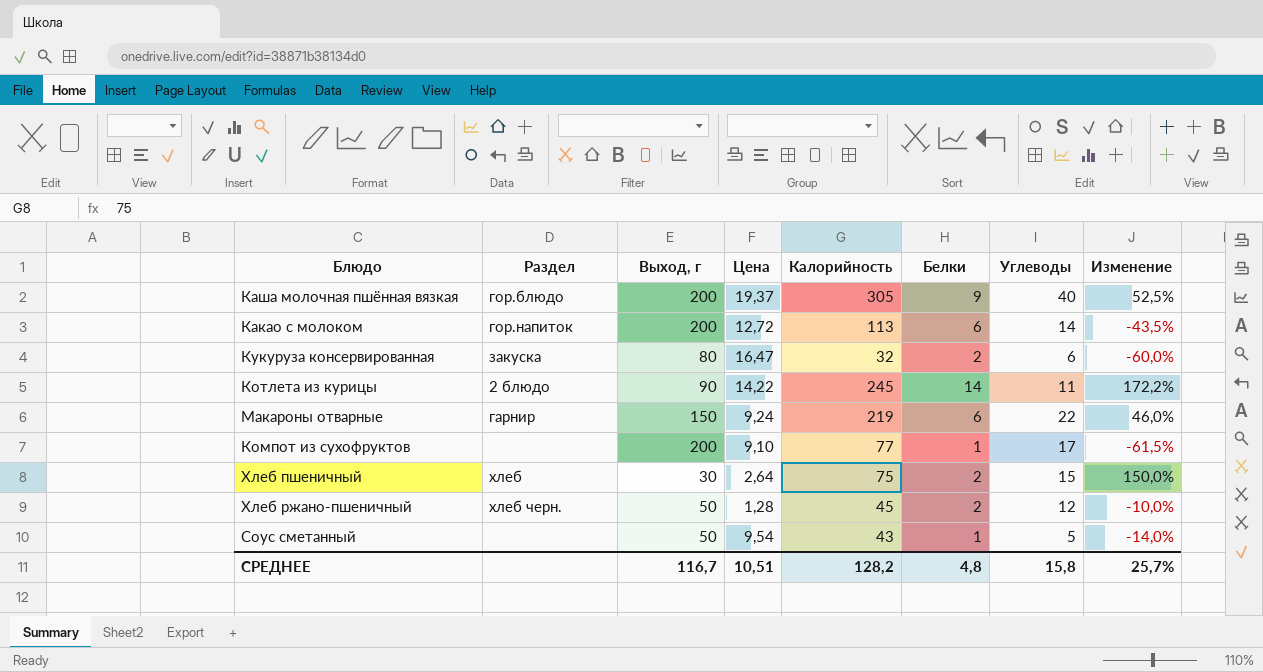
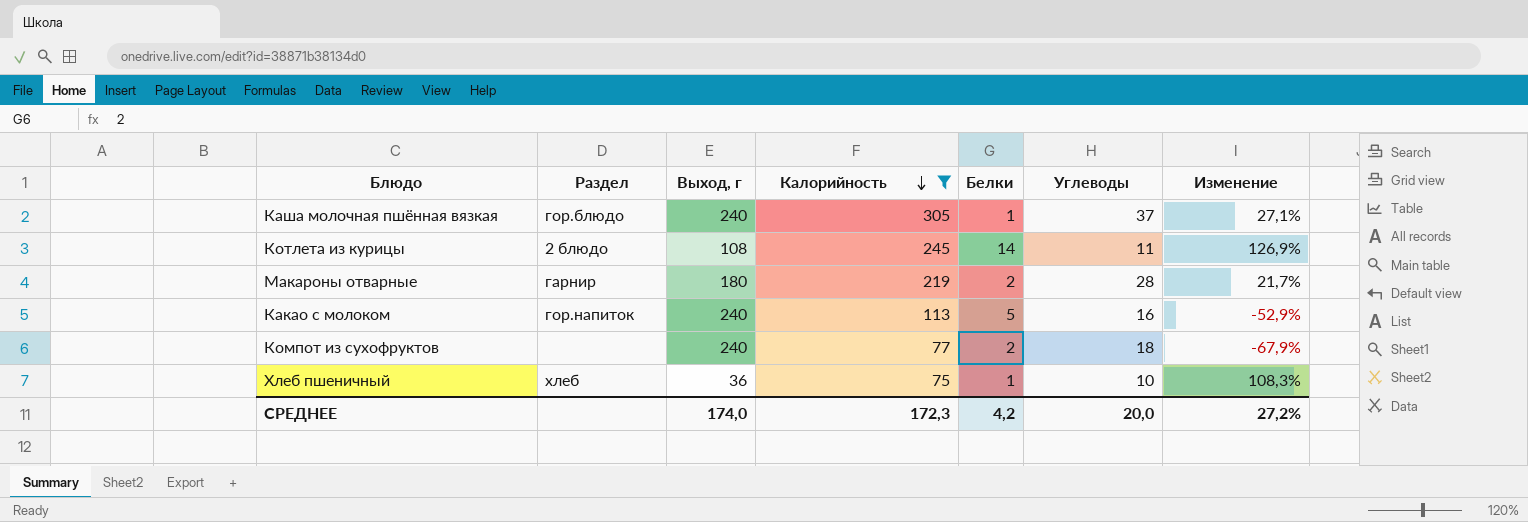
filter: none -> Калорийность >= 75
row order: none -> Калорийность descending
column Цена | position: 4 -> none
Каша молочная пшённая вязкая | Выход, г: 200 -> 240
Каша молочная пшённая вязкая | Белки: 9 -> 1
Каша молочная пшённая вязкая | Углеводы: 40 -> 37
Каша молочная пшённая вязкая | Изменение: 52,5% -> 27,1%
Котлета из курицы | Выход, г: 90 -> 108
Котлета из курицы | Изменение: 172,2% -> 126,9%
Макароны отварные | Выход, г: 150 -> 180
Макароны отварные | Белки: 6 -> 2
Макароны отварные | Углеводы: 22 -> 28
Макароны отварные | Изменение: 46,0% -> 21,7%
Какао с молоком | Выход, г: 200 -> 240
Какао с молоком | Белки: 6 -> 5
Какао с молоком | Углеводы: 14 -> 16
Какао с молоком | Изменение: -43,5% -> -52,9%
Компот из сухофруктов | Выход, г: 200 -> 240
Компот из сухофруктов | Белки: 1 -> 2
Компот из сухофруктов | Углеводы: 17 -> 18
Компот из сухофруктов | Изменение: -61,5% -> -67,9%
Хлеб пшеничный | Выход, г: 30 -> 36
Хлеб пшеничный | Белки: 2 -> 1
Хлеб пшеничный | Углеводы: 15 -> 10
Хлеб пшеничный | Изменение: 150,0% -> 108,3%
СРЕДНЕЕ | Выход, г: 116,7 -> 174,0
СРЕДНЕЕ | Калорийность: 128,2 -> 172,3
СРЕДНЕЕ | Белки: 4,8 -> 4,2
СРЕДНЕЕ | Углеводы: 15,8 -> 20,0
СРЕДНЕЕ | Изменение: 25,7% -> 27,2%

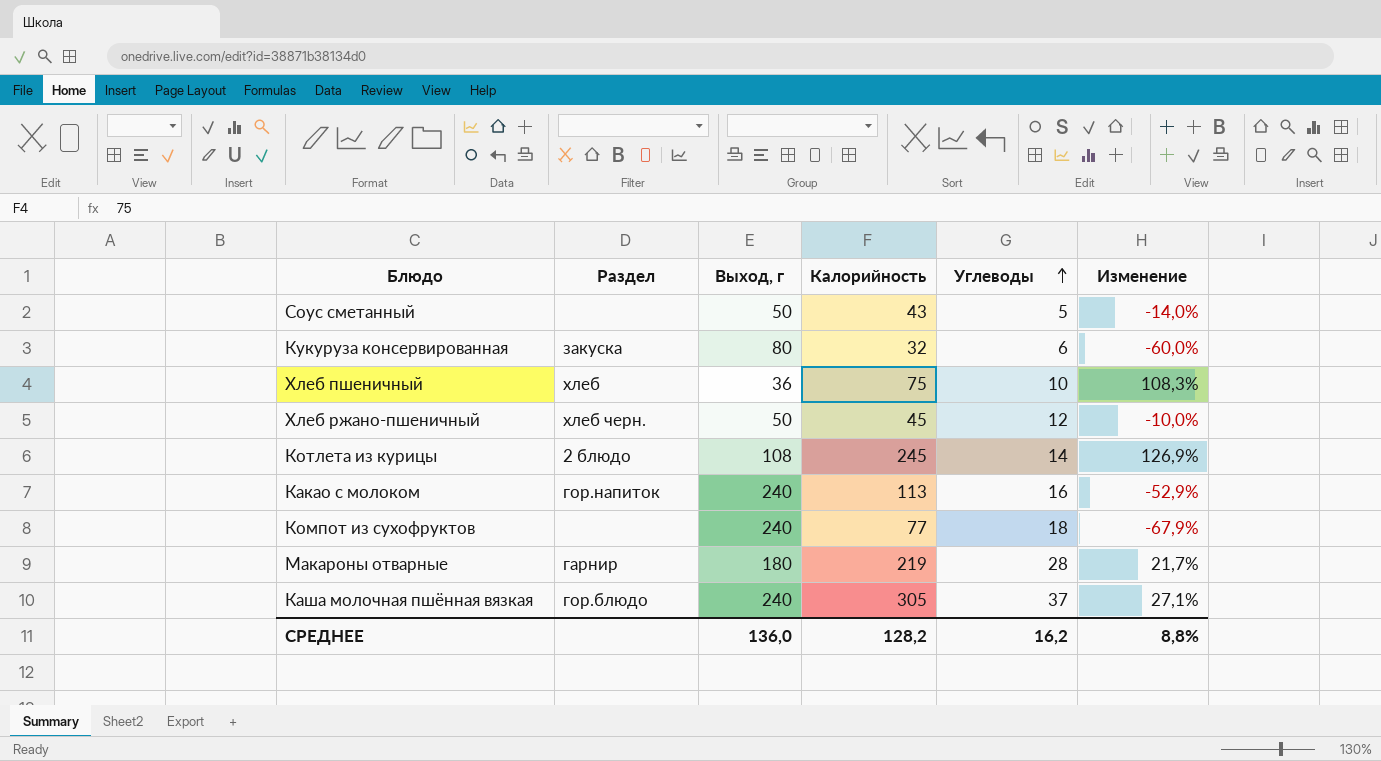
filter: Калорийность >= 75 -> none
row order: Калорийность descending -> Углеводы ascending
column Белки | position: 5 -> none
Котлета из курицы | Углеводы: 11 -> 14
СРЕДНЕЕ | Выход, г: 174,0 -> 136,0
СРЕДНЕЕ | Калорийность: 172,3 -> 128,2
СРЕДНЕЕ | Углеводы: 20,0 -> 16,2
СРЕДНЕЕ | Изменение: 27,2% -> 8,8%

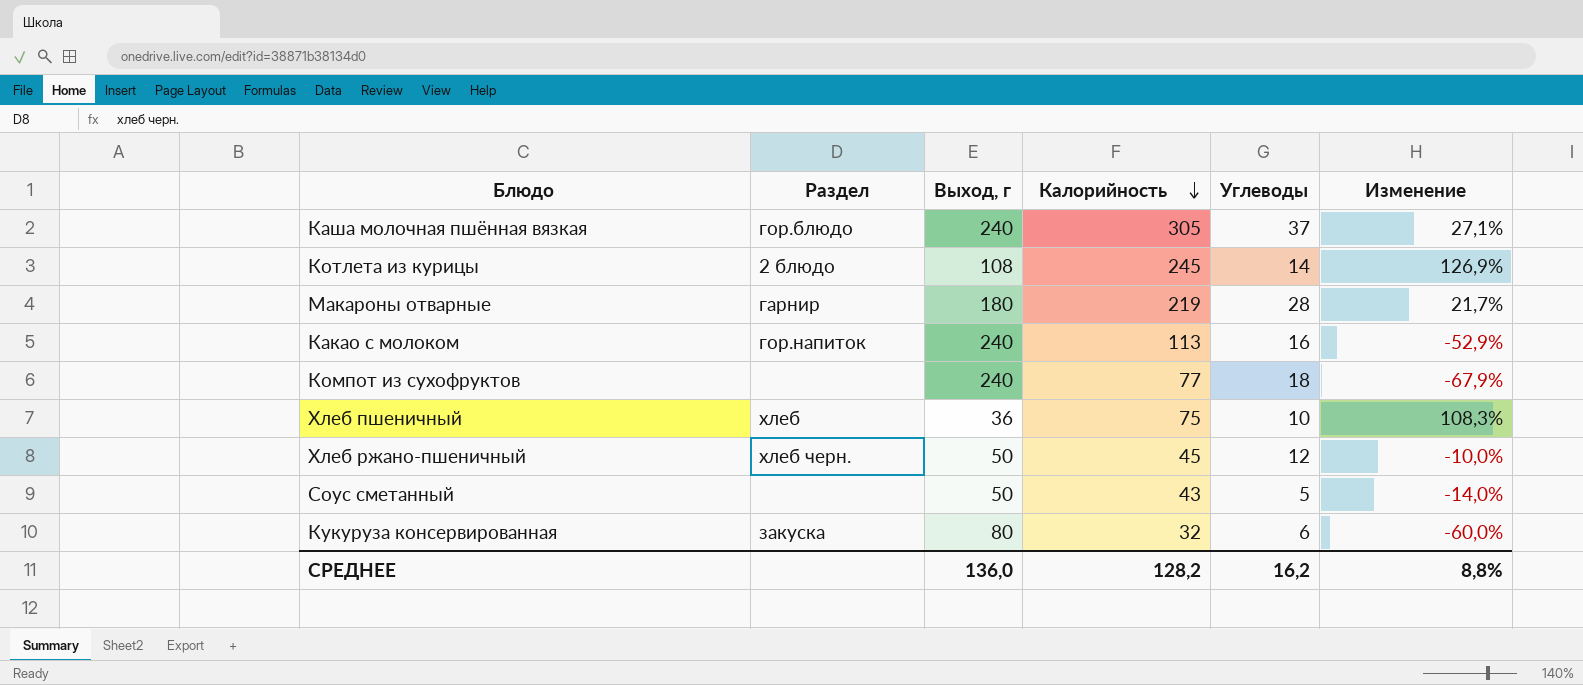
row order: Углеводы ascending -> Калорийность descending

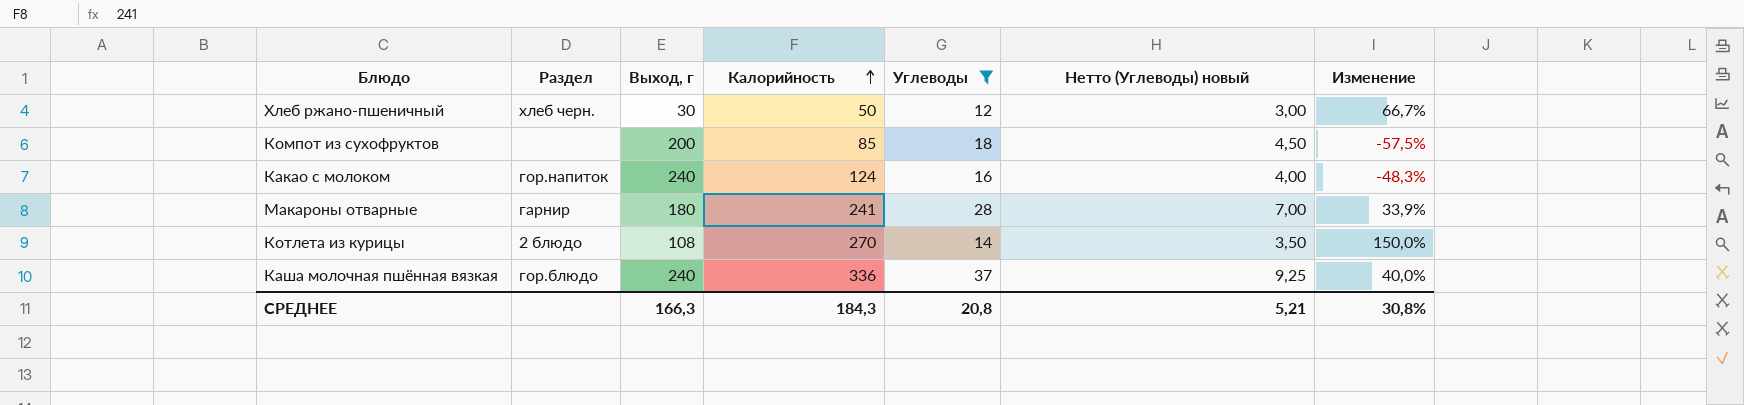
filter: none -> Углеводы >= 12
row order: Калорийность descending -> Калорийность ascending
column Нетто (Углеводы) новый | formula: none -> [Углеводы] * 0,25
Хлеб ржано-пшеничный | Выход, г: 50 -> 30
Хлеб ржано-пшеничный | Калорийность: 45 -> 50
Хлеб ржано-пшеничный | Изменение: -10,0% -> 66,7%
Компот из сухофруктов | Выход, г: 240 -> 200
Компот из сухофруктов | Калорийность: 77 -> 85
Компот из сухофруктов | Изменение: -67,9% -> -57,5%
Какао с молоком | Калорийность: 113 -> 124
Какао с молоком | Изменение: -52,9% -> -48,3%
Макароны отварные | Калорийность: 219 -> 241
Макароны отварные | Изменение: 21,7% -> 33,9%
Котлета из курицы | Калорийность: 245 -> 270
Котлета из курицы | Изменение: 126,9% -> 150,0%
Каша молочная пшённая вязкая | Калорийность: 305 -> 336
Каша молочная пшённая вязкая | Изменение: 27,1% -> 40,0%
СРЕДНЕЕ | Выход, г: 136,0 -> 166,3
СРЕДНЕЕ | Калорийность: 128,2 -> 184,3
СРЕДНЕЕ | Углеводы: 16,2 -> 20,8
СРЕДНЕЕ | Изменение: 8,8% -> 30,8%

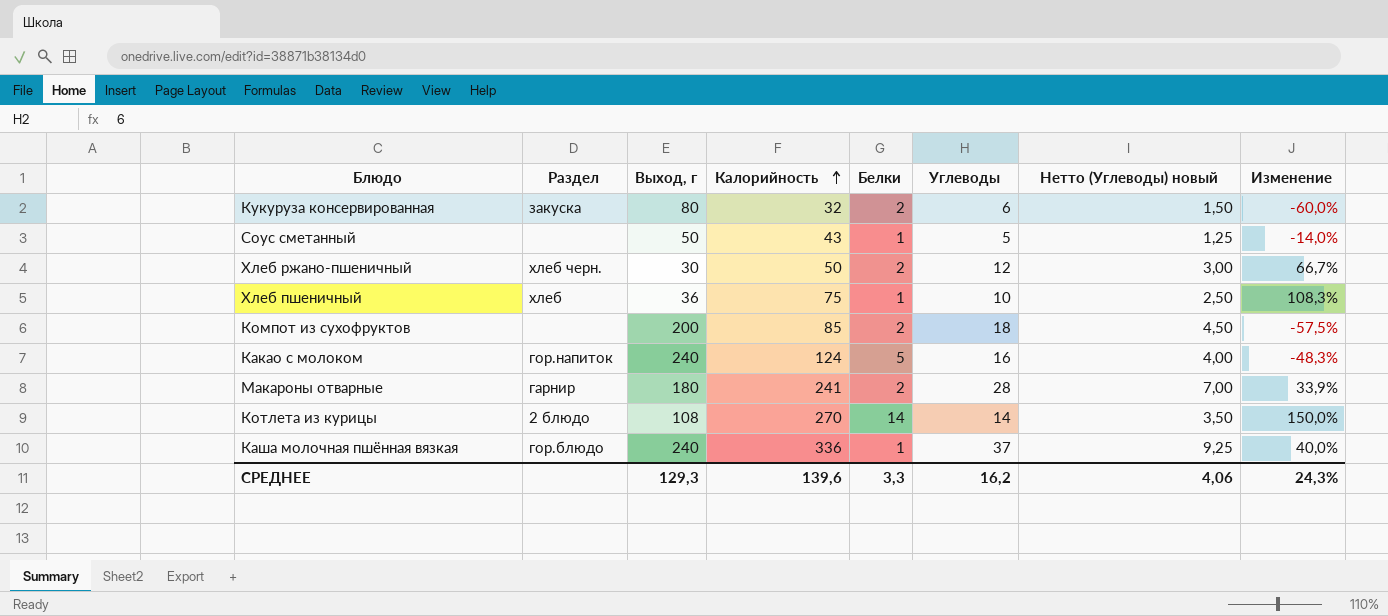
filter: Углеводы >= 12 -> none
column Белки | position: none -> 5
СРЕДНЕЕ | Выход, г: 166,3 -> 129,3
СРЕДНЕЕ | Калорийность: 184,3 -> 139,6
СРЕДНЕЕ | Углеводы: 20,8 -> 16,2
СРЕДНЕЕ | Нетто (Углеводы) новый: 5,21 -> 4,06
СРЕДНЕЕ | Изменение: 30,8% -> 24,3%

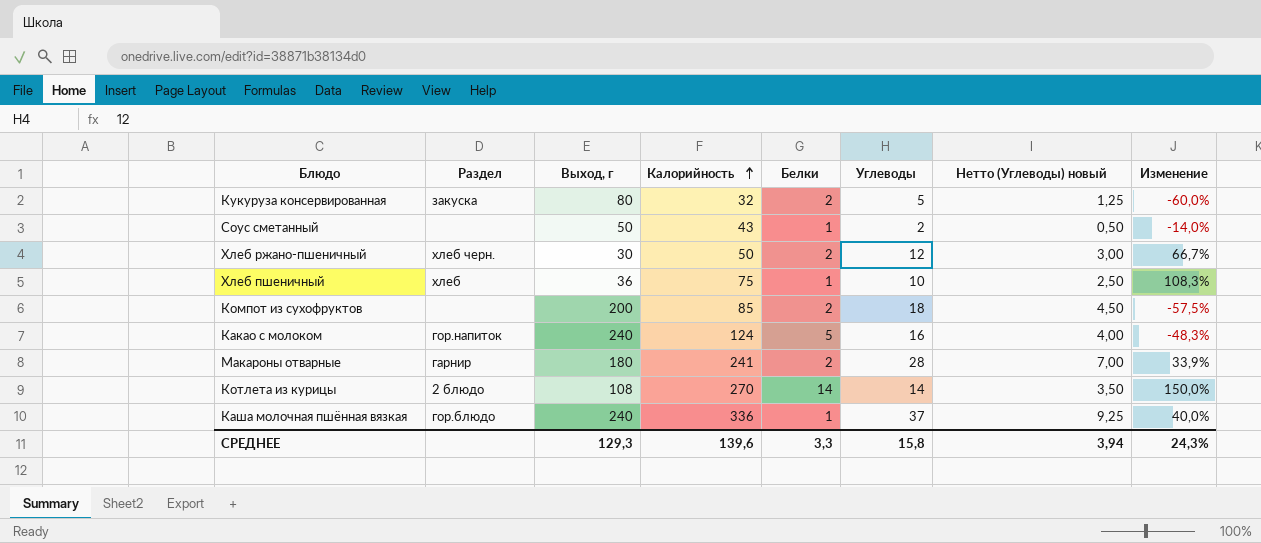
Кукуруза консервированная | Углеводы: 6 -> 5
Кукуруза консервированная | Нетто (Углеводы) новый: 1,50 -> 1,25
Соус сметанный | Углеводы: 5 -> 2
Соус сметанный | Нетто (Углеводы) новый: 1,25 -> 0,50
СРЕДНЕЕ | Углеводы: 16,2 -> 15,8
СРЕДНЕЕ | Нетто (Углеводы) новый: 4,06 -> 3,94

